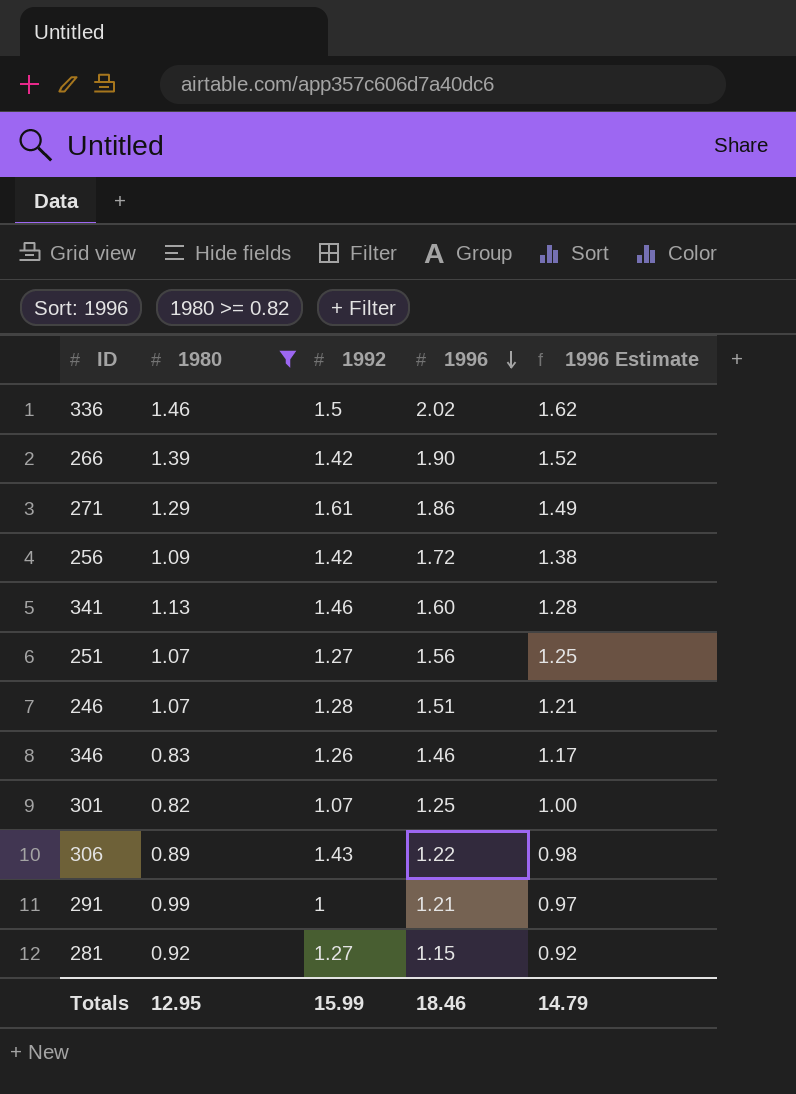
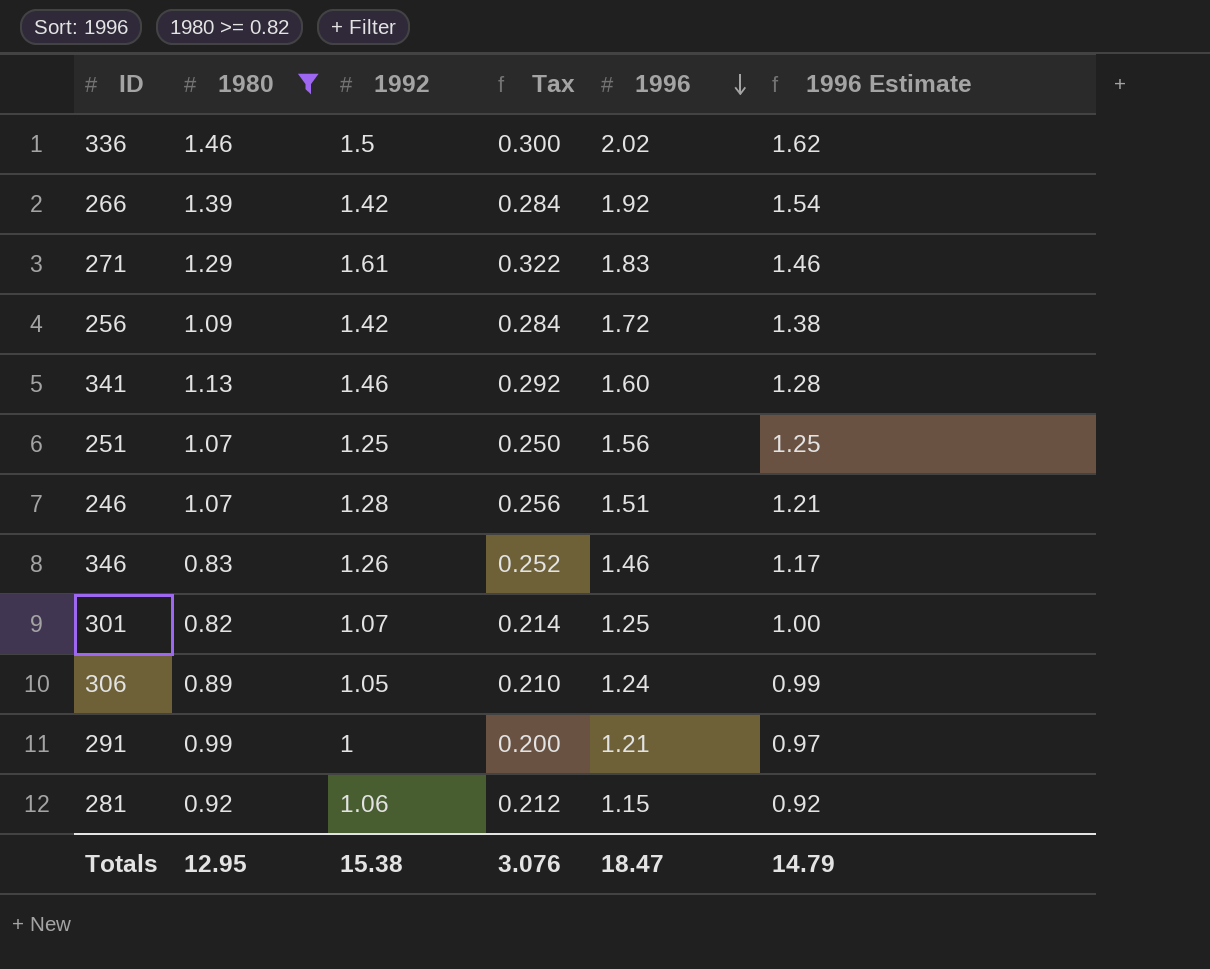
column Tax | formula: none -> [1992] * 0.2
266 | 1996: 1.90 -> 1.92
266 | 1996 Estimate: 1.52 -> 1.54
271 | 1996: 1.86 -> 1.83
271 | 1996 Estimate: 1.49 -> 1.46
251 | 1992: 1.27 -> 1.25
306 | 1992: 1.43 -> 1.05
306 | 1996: 1.22 -> 1.24
306 | 1996 Estimate: 0.98 -> 0.99
281 | 1992: 1.27 -> 1.06
Totals | 1992: 15.99 -> 15.38
Totals | 1996: 18.46 -> 18.47

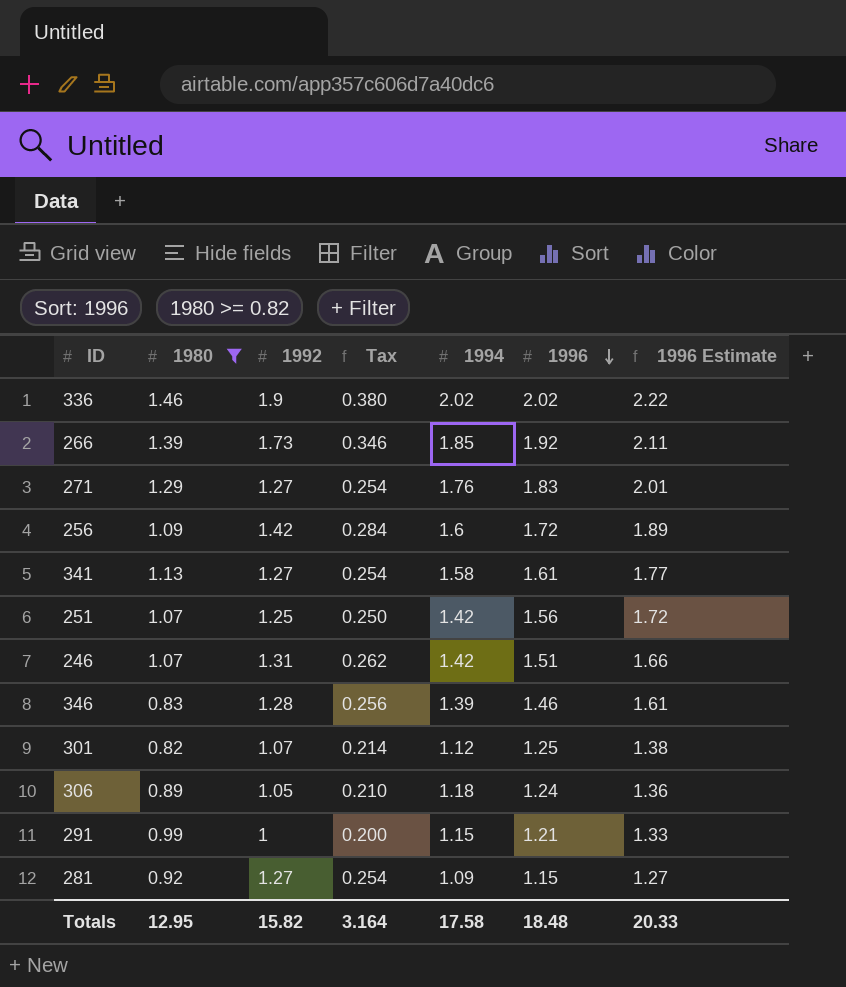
column 1994 | position: none -> 5
column 1996 Estimate | formula: [1996] * 0.8 -> [1996] * 1.1
336 | 1992: 1.5 -> 1.9
336 | Tax: 0.300 -> 0.380
266 | 1992: 1.42 -> 1.73
266 | Tax: 0.284 -> 0.346
271 | 1992: 1.61 -> 1.27
271 | Tax: 0.322 -> 0.254
341 | 1992: 1.46 -> 1.27
341 | Tax: 0.292 -> 0.254
341 | 1996: 1.60 -> 1.61
246 | 1992: 1.28 -> 1.31
246 | Tax: 0.256 -> 0.262
346 | 1992: 1.26 -> 1.28
346 | Tax: 0.252 -> 0.256
281 | 1992: 1.06 -> 1.27
281 | Tax: 0.212 -> 0.254
Totals | 1992: 15.38 -> 15.82
Totals | Tax: 3.076 -> 3.164
Totals | 1996: 18.47 -> 18.48
Totals | 1996 Estimate: 14.79 -> 20.33

